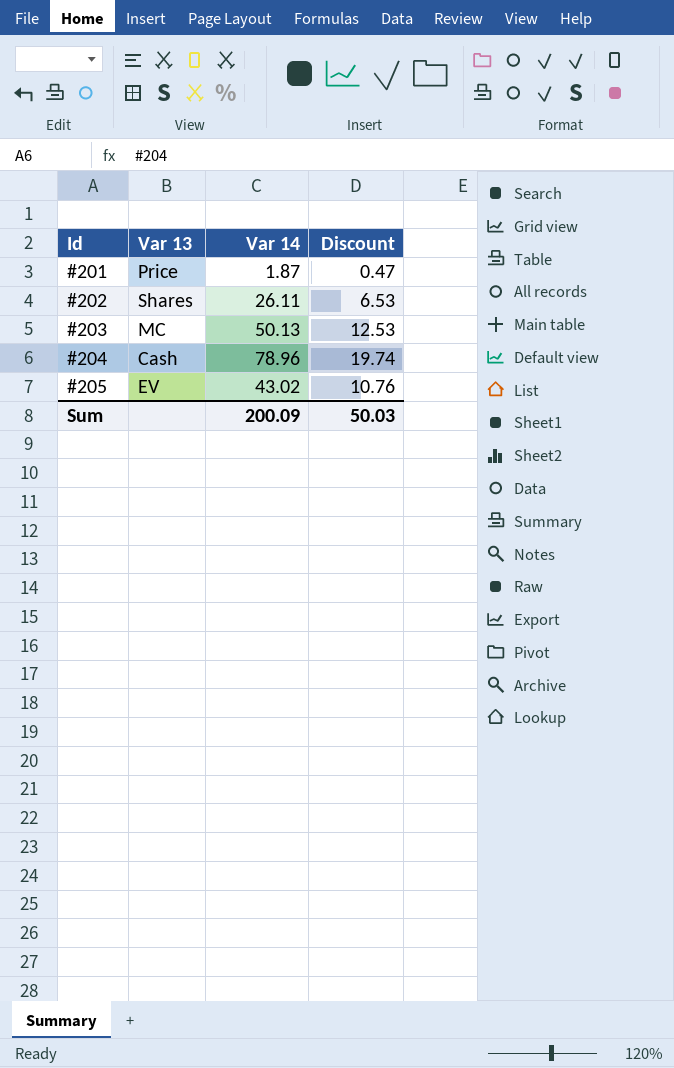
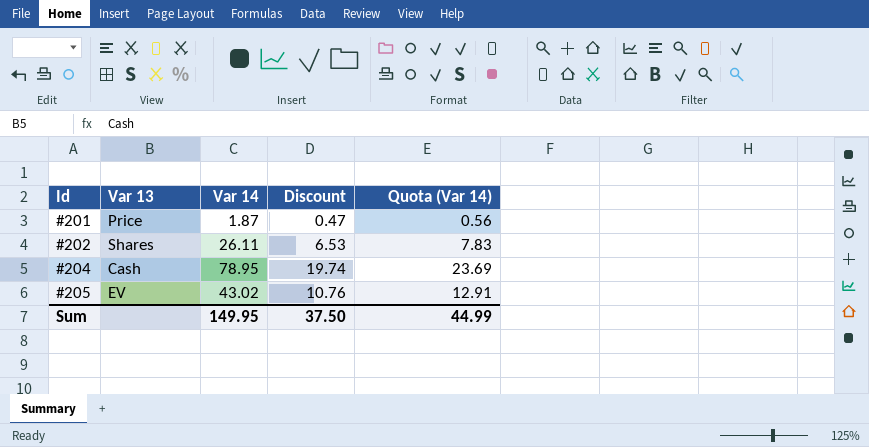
column Quota (Var 14) | formula: none -> [Var 14] * 0.3
row #203: MC | 50.13 | 12.53 -> none
#204 | Var 14: 78.96 -> 78.95
Sum | Var 14: 200.09 -> 149.95
Sum | Discount: 50.03 -> 37.50

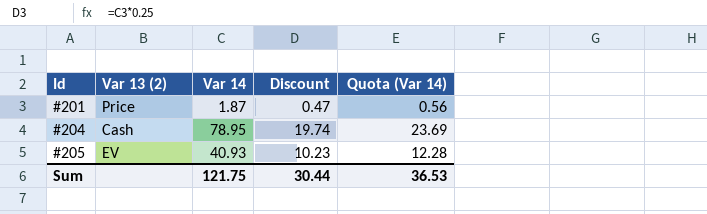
column name: Var 13 -> Var 13 (2)
row #202: Shares | 26.11 | 6.53 | 7.83 -> none
#205 | Var 14: 43.02 -> 40.93
#205 | Discount: 10.76 -> 10.23
#205 | Quota (Var 14): 12.91 -> 12.28
Sum | Var 14: 149.95 -> 121.75
Sum | Discount: 37.50 -> 30.44
Sum | Quota (Var 14): 44.99 -> 36.53

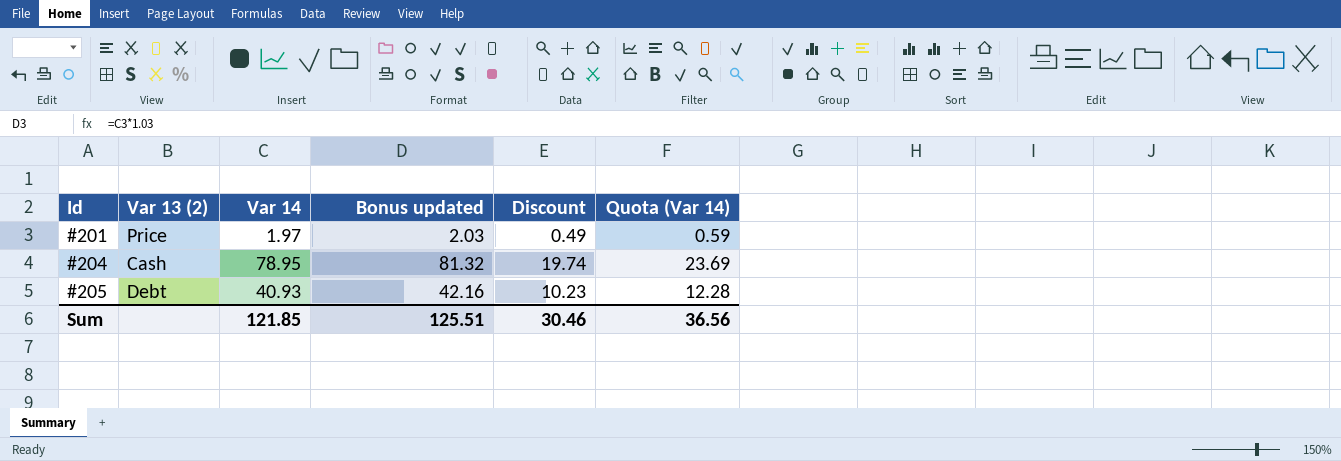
column Bonus updated | formula: none -> [Var 14] * 1.03
#201 | Var 14: 1.87 -> 1.97
#201 | Discount: 0.47 -> 0.49
#201 | Quota (Var 14): 0.56 -> 0.59
#205 | Var 13 (2): EV -> Debt
Sum | Var 14: 121.75 -> 121.85
Sum | Discount: 30.44 -> 30.46
Sum | Quota (Var 14): 36.53 -> 36.56

